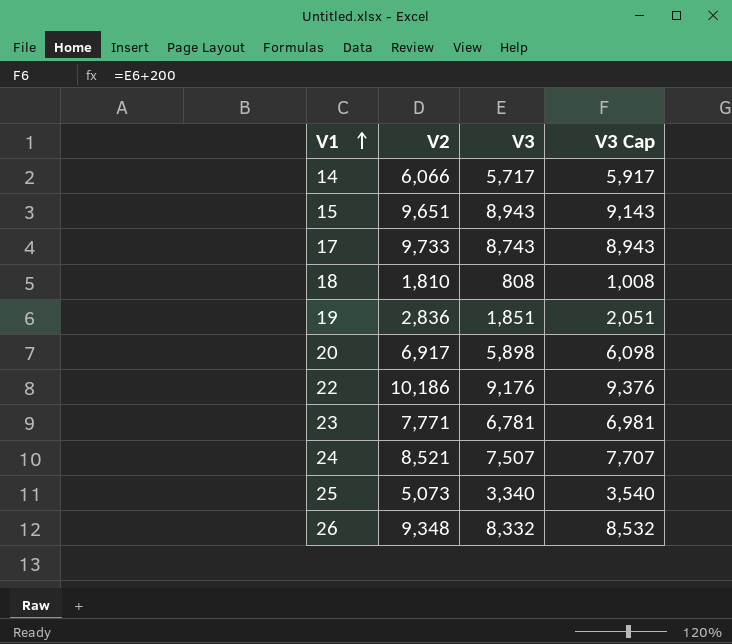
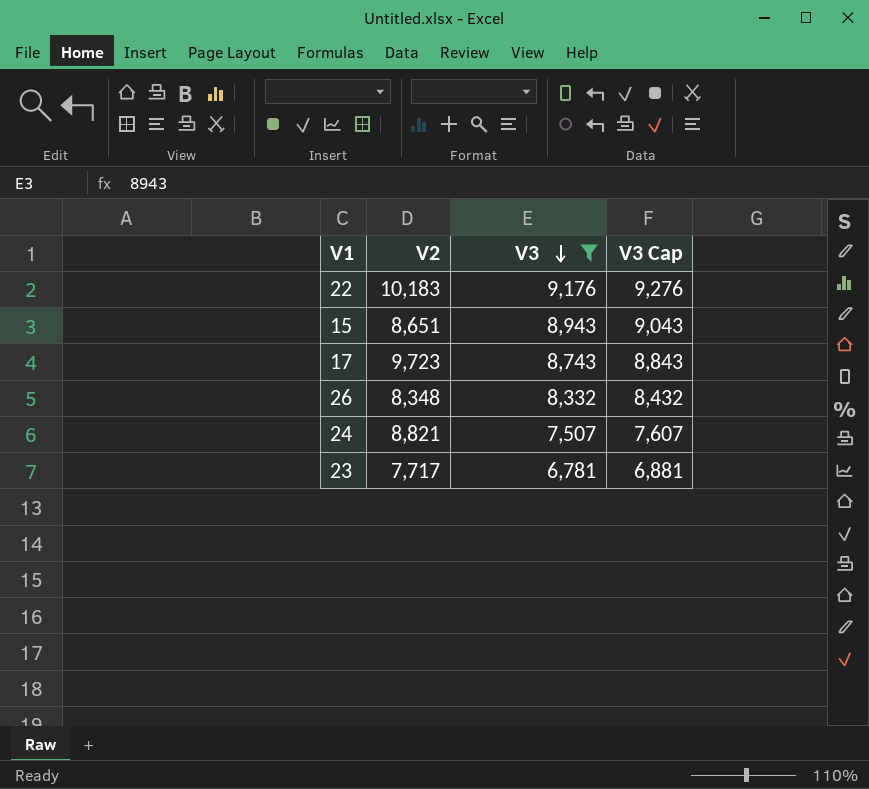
filter: none -> V3 >= 6,781
row order: V1 ascending -> V3 descending
column V3 Cap | formula: [V3] + 200 -> [V3] + 100
22 | V2: 10,186 -> 10,183
15 | V2: 9,651 -> 8,651
17 | V2: 9,733 -> 9,723
26 | V2: 9,348 -> 8,348
24 | V2: 8,521 -> 8,821
23 | V2: 7,771 -> 7,717

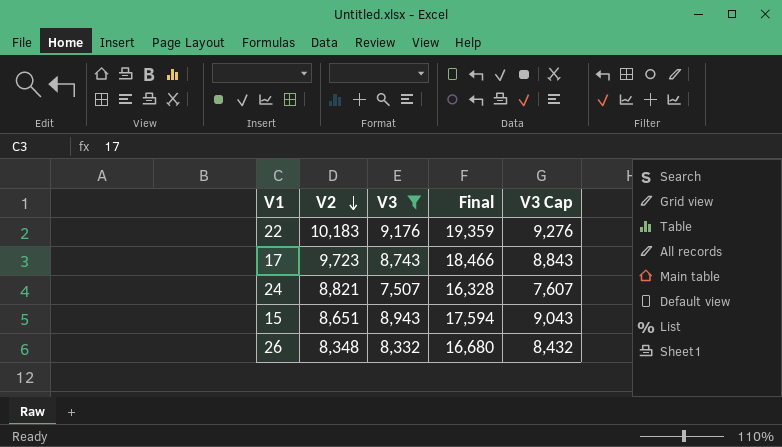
row order: V3 descending -> V2 descending
column Final | formula: none -> [V2] + [V3]
row 23: 7,717 | 6,781 | 6,881 -> none

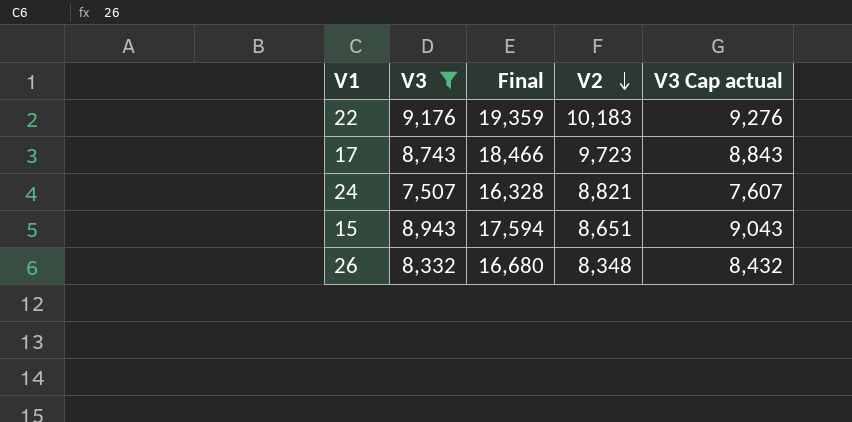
column V2 | position: 2 -> 4
column name: V3 Cap -> V3 Cap actual

